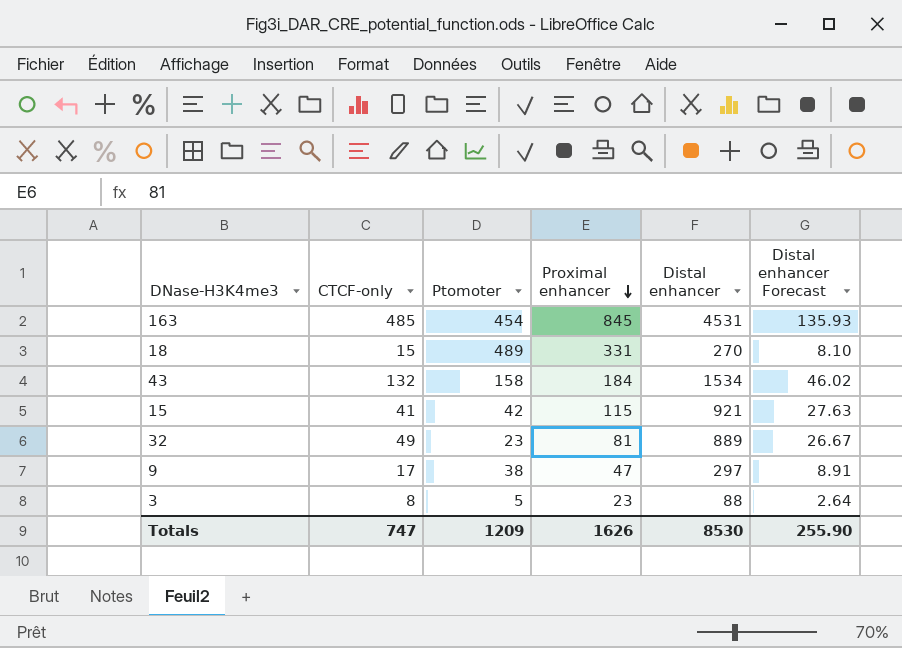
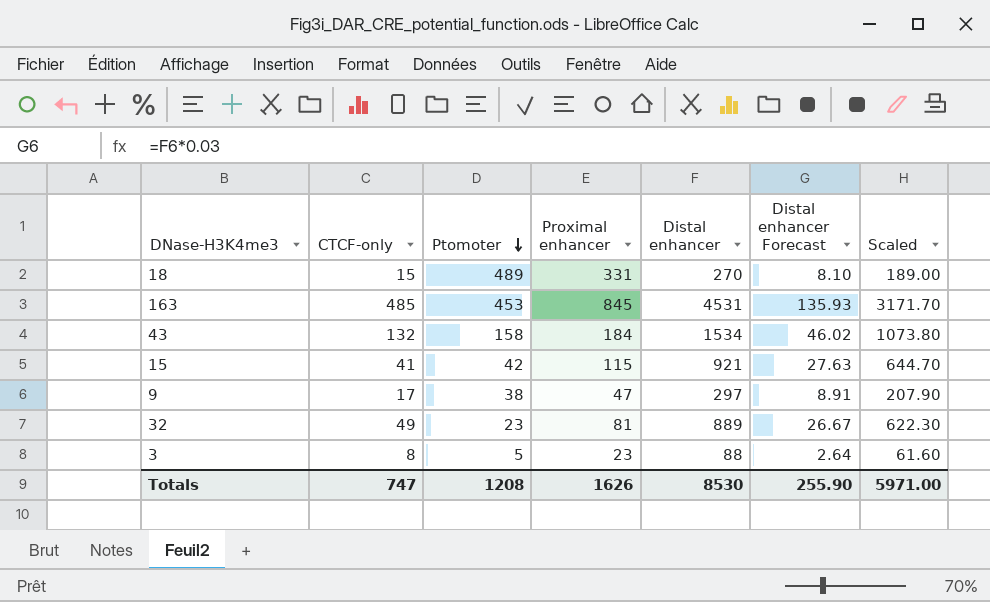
row order: Proximal enhancer descending -> Ptomoter descending
column Scaled | formula: none -> [Distal enhancer] * 0.7
163 | Ptomoter: 454 -> 453
Totals | Ptomoter: 1209 -> 1208

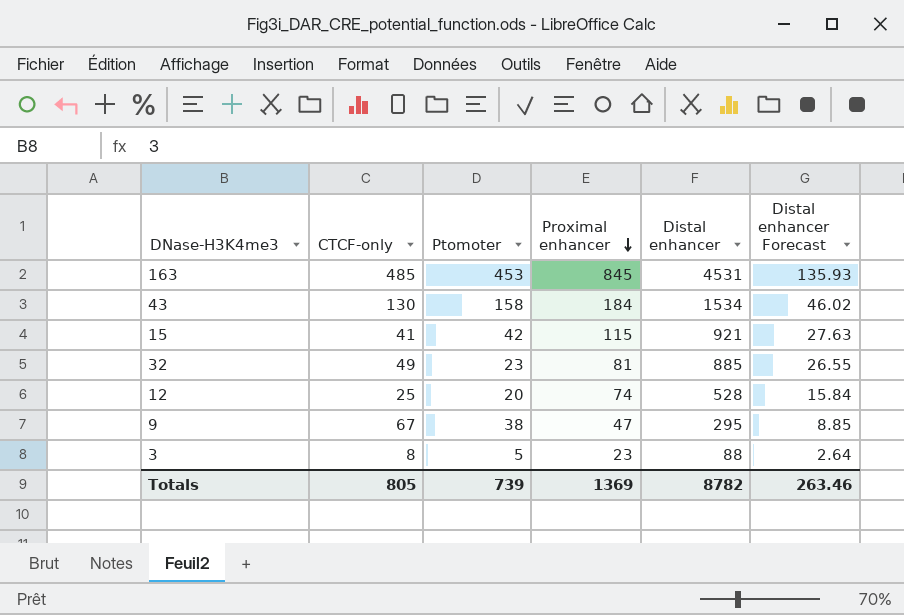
row order: Ptomoter descending -> Proximal enhancer descending
column Scaled | formula: [Distal enhancer] * 0.7 -> none
row 18: 15 | 489 | 331 | 270 | 8.10 | 189.00 -> none
43 | CTCF-only: 132 -> 130
32 | Distal enhancer: 889 -> 885
32 | Distal enhancer Forecast: 26.67 -> 26.55
row 12: none -> 25 | 20 | 74 | 528 | 15.84
9 | CTCF-only: 17 -> 67
9 | Distal enhancer: 297 -> 295
9 | Distal enhancer Forecast: 8.91 -> 8.85
Totals | CTCF-only: 747 -> 805
Totals | Ptomoter: 1208 -> 739
Totals | Proximal enhancer: 1626 -> 1369
Totals | Distal enhancer: 8530 -> 8782
Totals | Distal enhancer Forecast: 255.90 -> 263.46

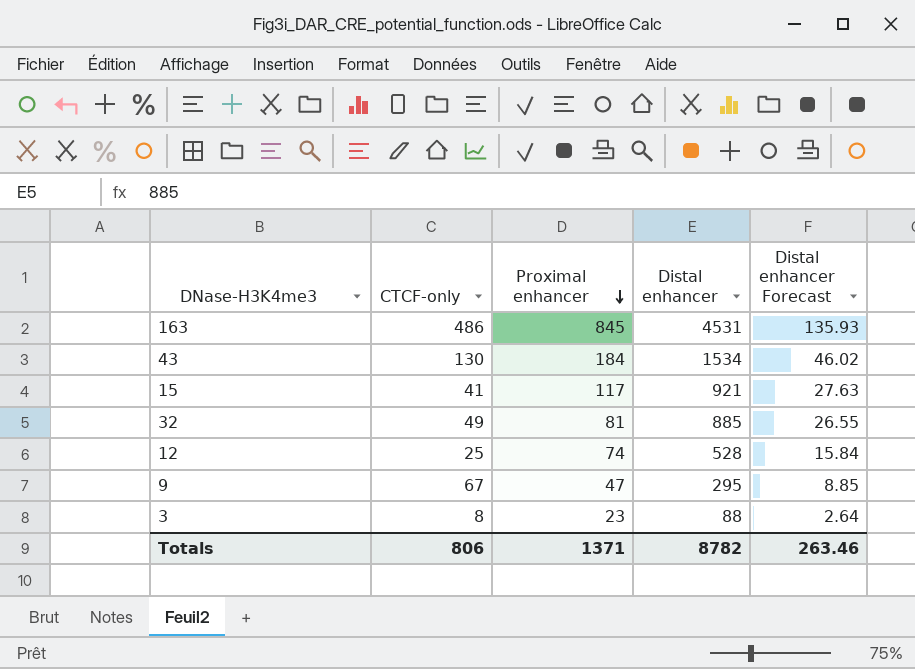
column Ptomoter | position: 3 -> none
163 | CTCF-only: 485 -> 486
15 | Proximal enhancer: 115 -> 117
Totals | CTCF-only: 805 -> 806
Totals | Proximal enhancer: 1369 -> 1371

